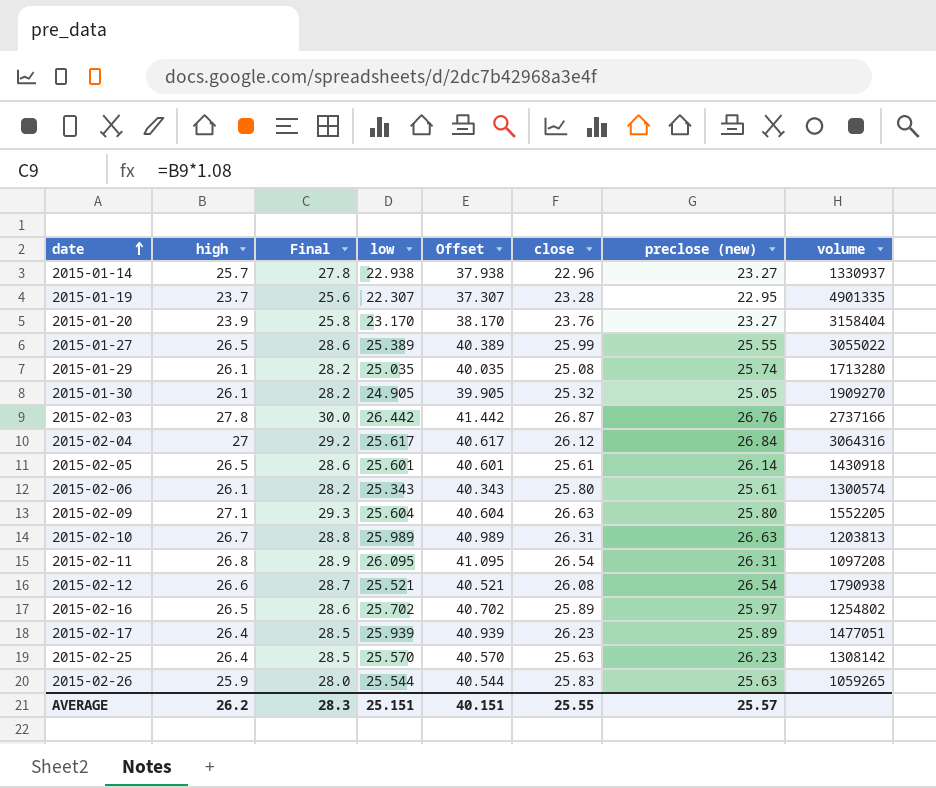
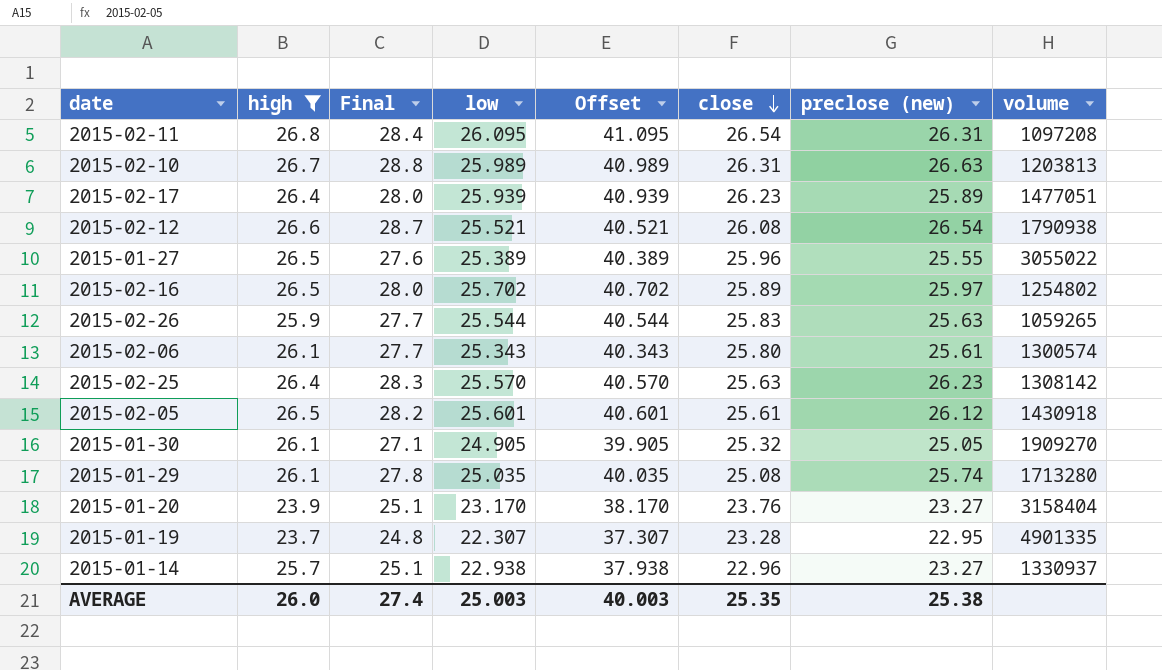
filter: none -> high <= 26.8
row order: date ascending -> close descending
column Final | formula: [high] * 1.08 -> [preclose (new)] * 1.08
2015-01-27 | close: 25.99 -> 25.96
2015-02-05 | preclose (new): 26.14 -> 26.12
AVERAGE | high: 26.2 -> 26.0
AVERAGE | Final: 28.3 -> 27.4
AVERAGE | low: 25.151 -> 25.003
AVERAGE | Offset: 40.151 -> 40.003
AVERAGE | close: 25.55 -> 25.35
AVERAGE | preclose (new): 25.57 -> 25.38

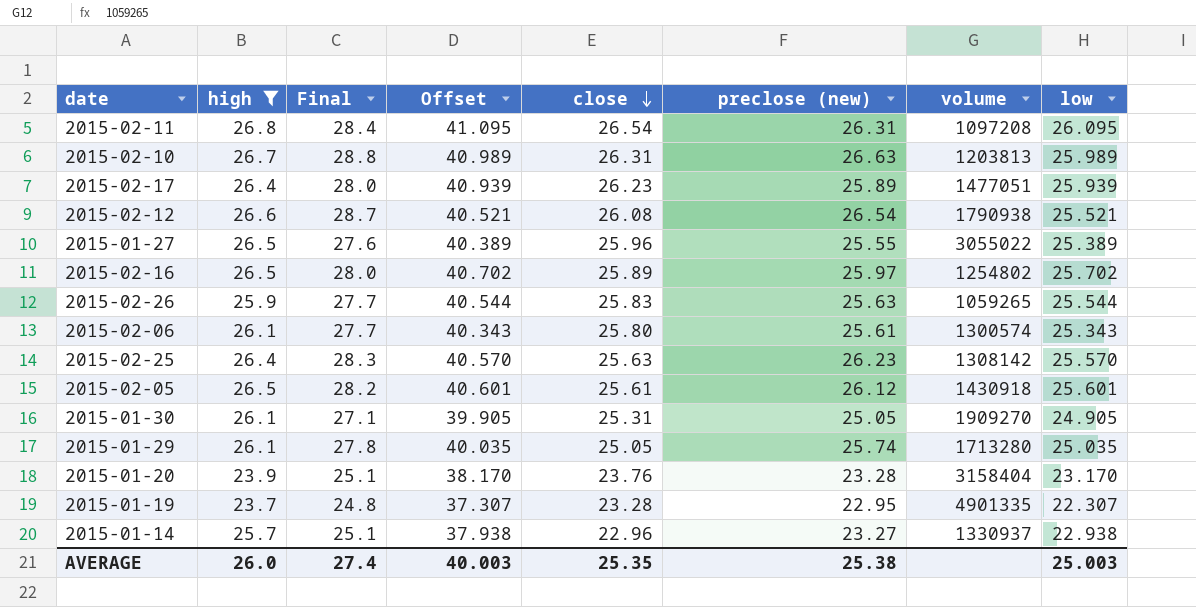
column low | position: 4 -> 8
2015-01-30 | close: 25.32 -> 25.31
2015-01-29 | close: 25.08 -> 25.05
2015-01-20 | preclose (new): 23.27 -> 23.28

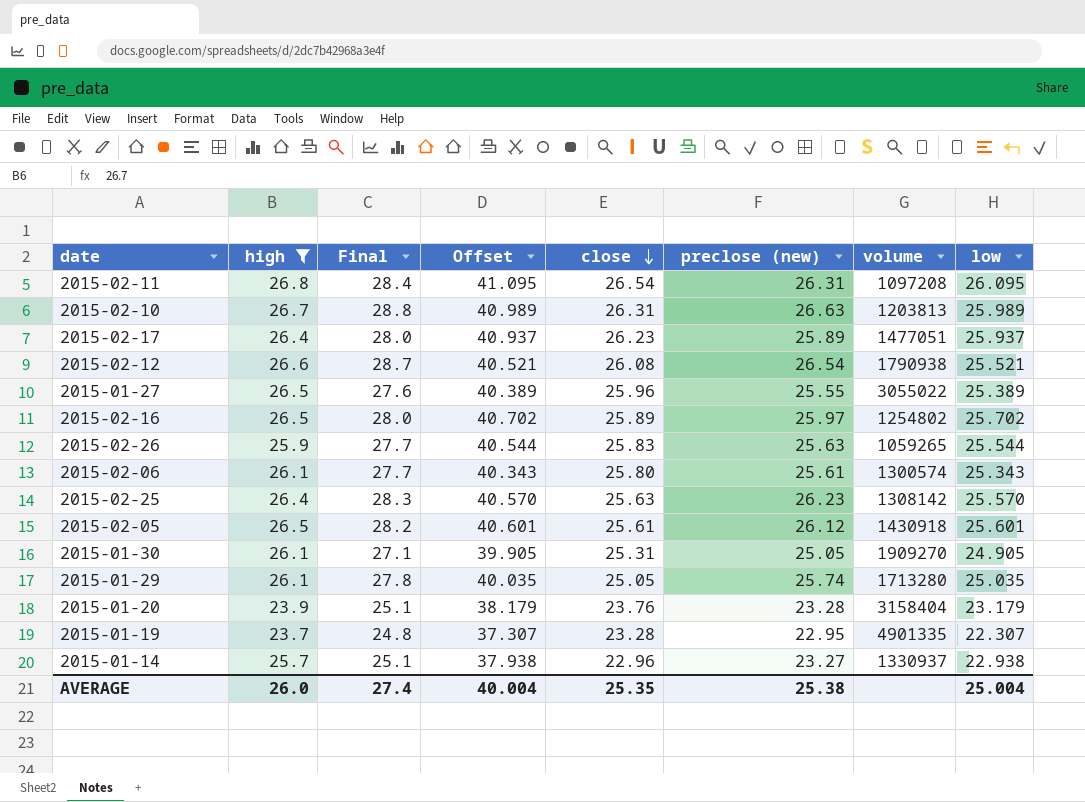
2015-02-17 | Offset: 40.939 -> 40.937
2015-02-17 | low: 25.939 -> 25.937
2015-01-20 | Offset: 38.170 -> 38.179
2015-01-20 | low: 23.170 -> 23.179
AVERAGE | Offset: 40.003 -> 40.004
AVERAGE | low: 25.003 -> 25.004

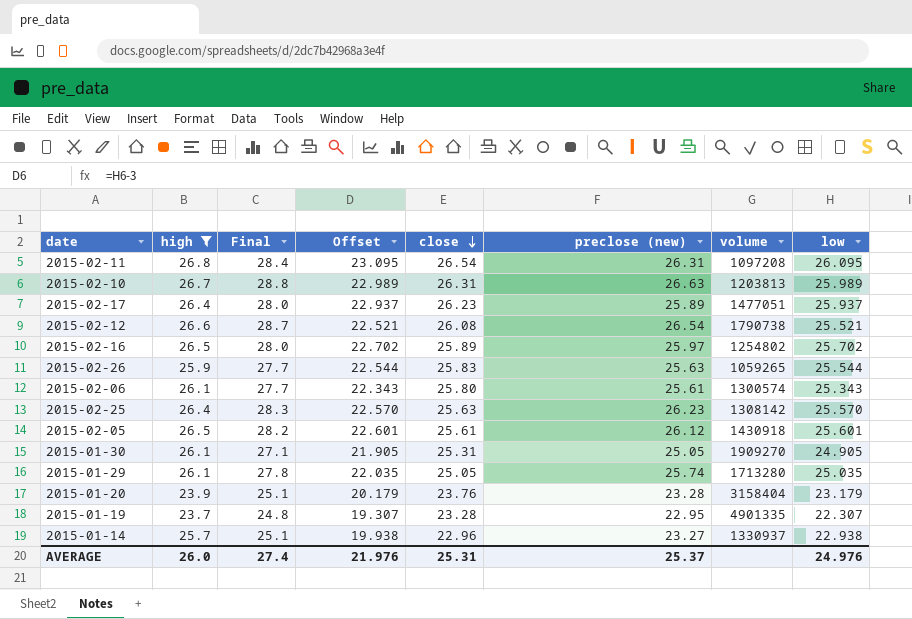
column Offset | formula: [low] + 15 -> [low] - 3
row 2015-01-27: 26.5 | 27.6 | 40.389 | 25.96 | 25.55 | 3055022 | 25.389 -> none
2015-02-12 | volume: 1790938 -> 1790738
AVERAGE | Offset: 40.004 -> 21.976
AVERAGE | close: 25.35 -> 25.31
AVERAGE | preclose (new): 25.38 -> 25.37
AVERAGE | low: 25.004 -> 24.976

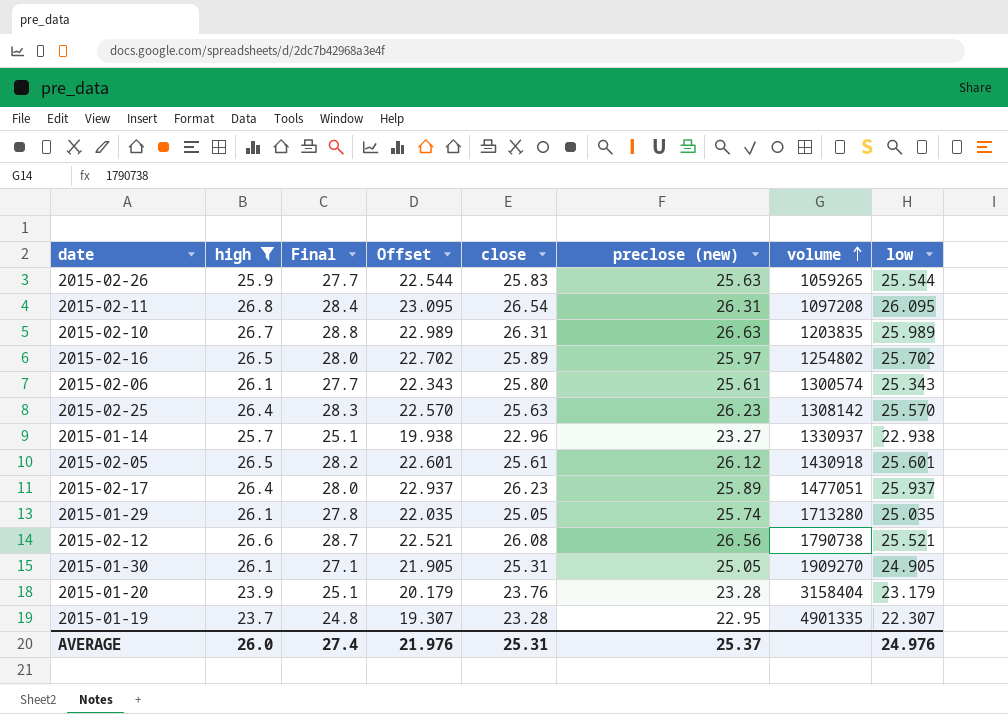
row order: close descending -> volume ascending
2015-02-10 | volume: 1203813 -> 1203835
2015-02-12 | preclose (new): 26.54 -> 26.56

